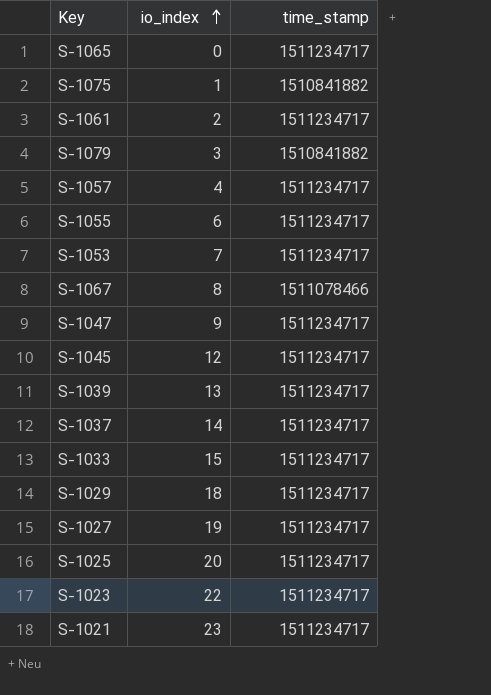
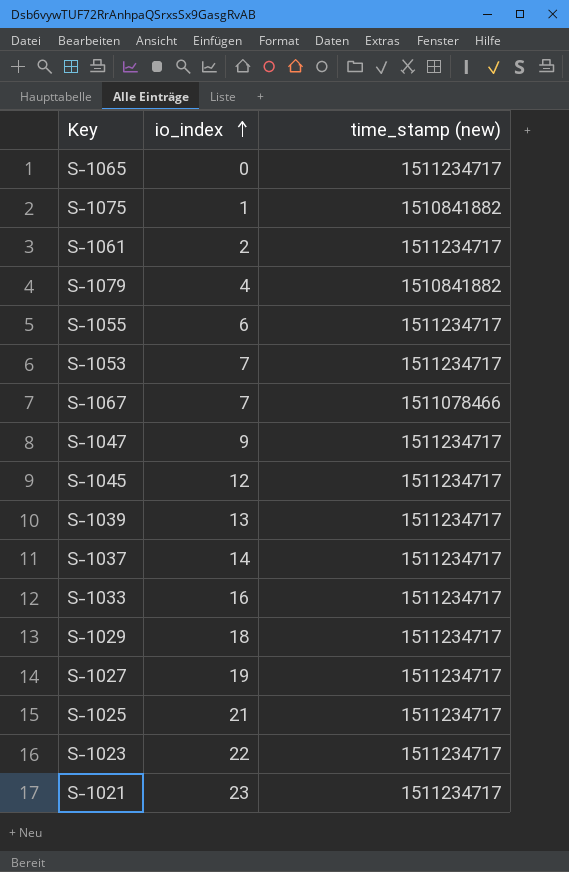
column name: time_stamp -> time_stamp (new)
row S-1057: 4 | 1511234717 -> none
S-1079 | io_index: 3 -> 4
S-1067 | io_index: 8 -> 7
S-1033 | io_index: 15 -> 16
S-1025 | io_index: 20 -> 21

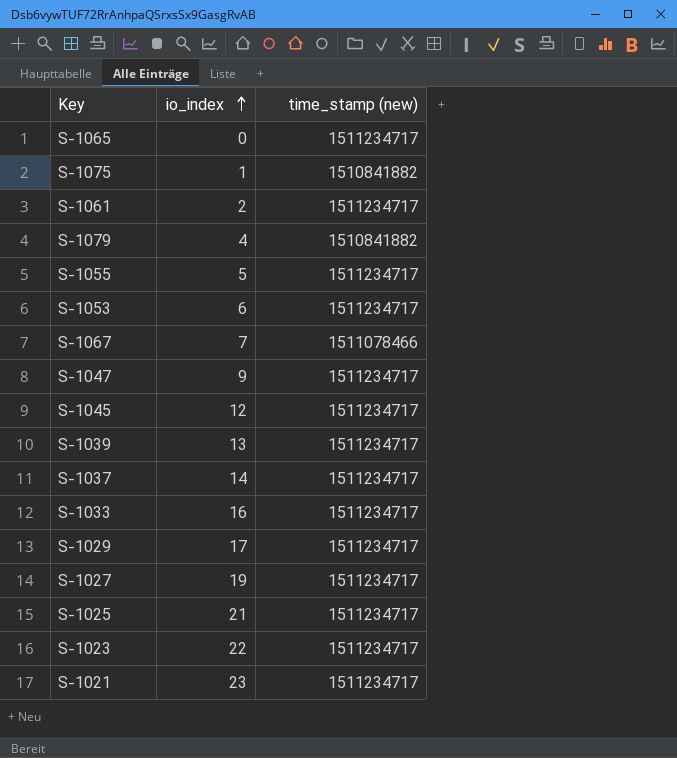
S-1055 | io_index: 6 -> 5
S-1053 | io_index: 7 -> 6
S-1029 | io_index: 18 -> 17

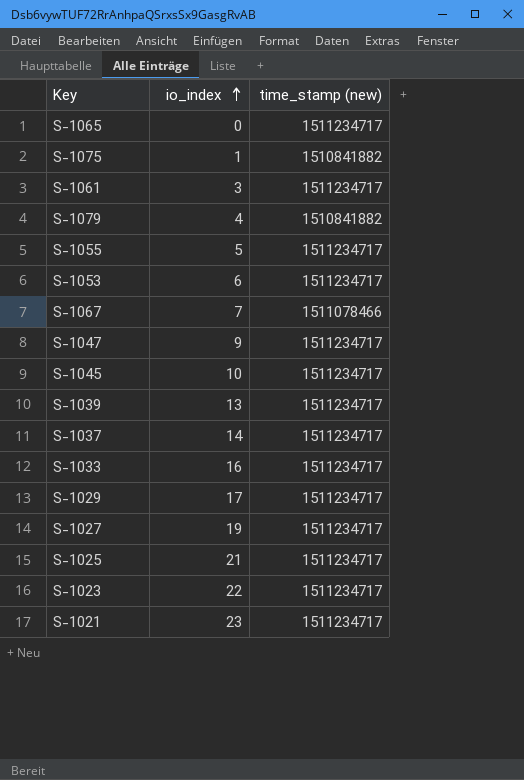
S-1061 | io_index: 2 -> 3
S-1045 | io_index: 12 -> 10

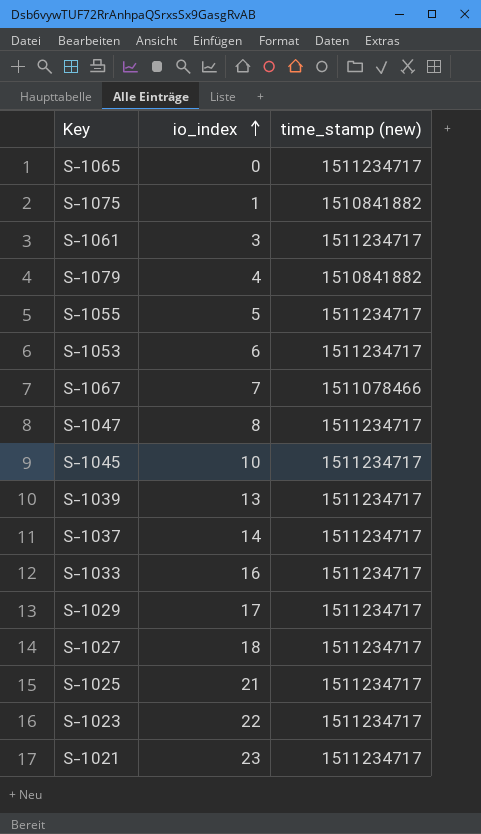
S-1047 | io_index: 9 -> 8
S-1027 | io_index: 19 -> 18

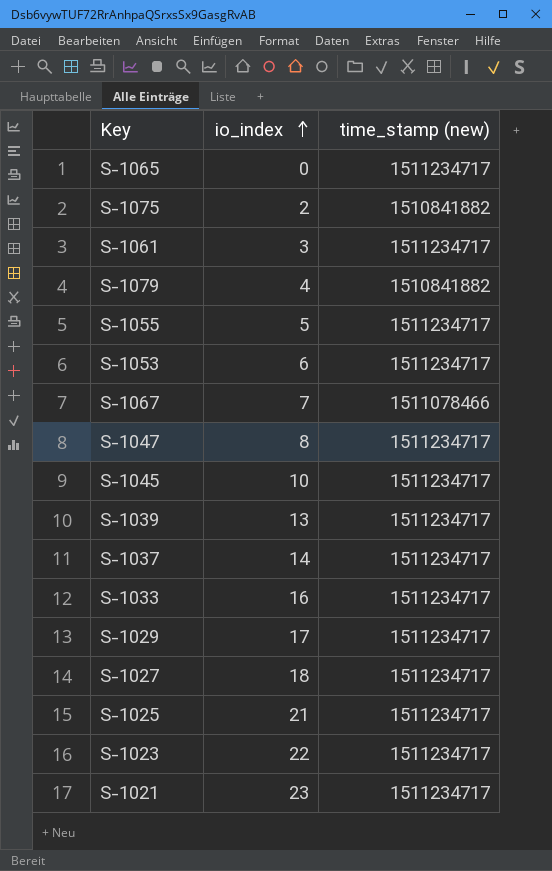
S-1075 | io_index: 1 -> 2

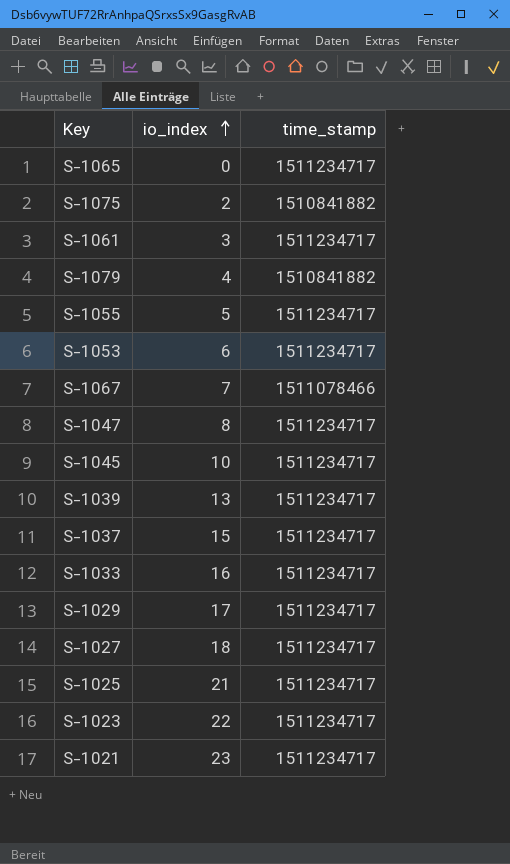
column name: time_stamp (new) -> time_stamp
S-1037 | io_index: 14 -> 15

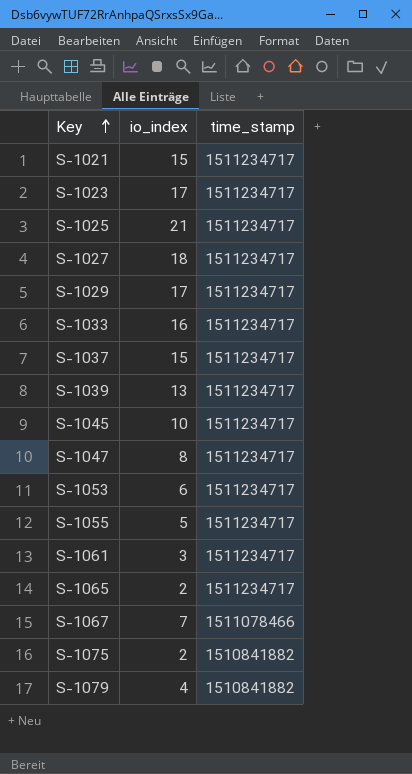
row order: io_index ascending -> Key ascending
S-1021 | io_index: 23 -> 15
S-1023 | io_index: 22 -> 17
S-1065 | io_index: 0 -> 2

